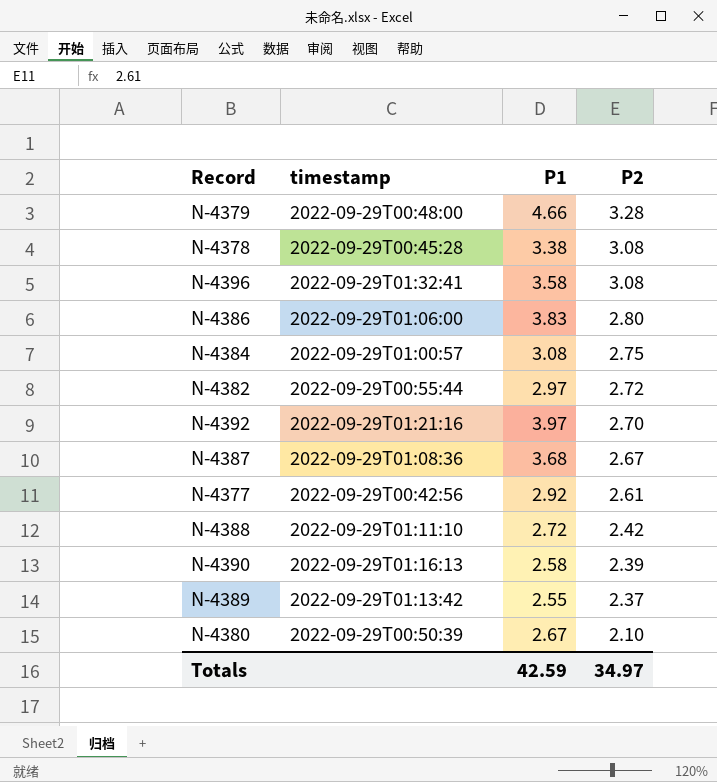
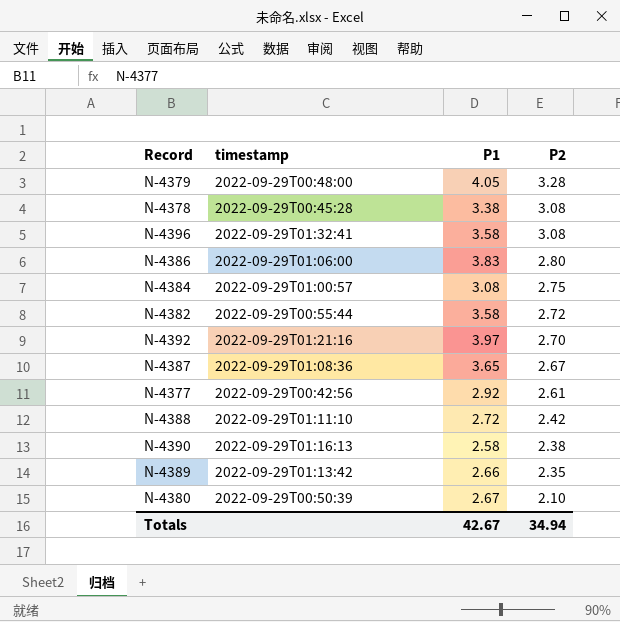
N-4379 | P1: 4.66 -> 4.05
N-4382 | P1: 2.97 -> 3.58
N-4387 | P1: 3.68 -> 3.65
N-4390 | P2: 2.39 -> 2.38
N-4389 | P1: 2.55 -> 2.66
N-4389 | P2: 2.37 -> 2.35
Totals | P1: 42.59 -> 42.67
Totals | P2: 34.97 -> 34.94

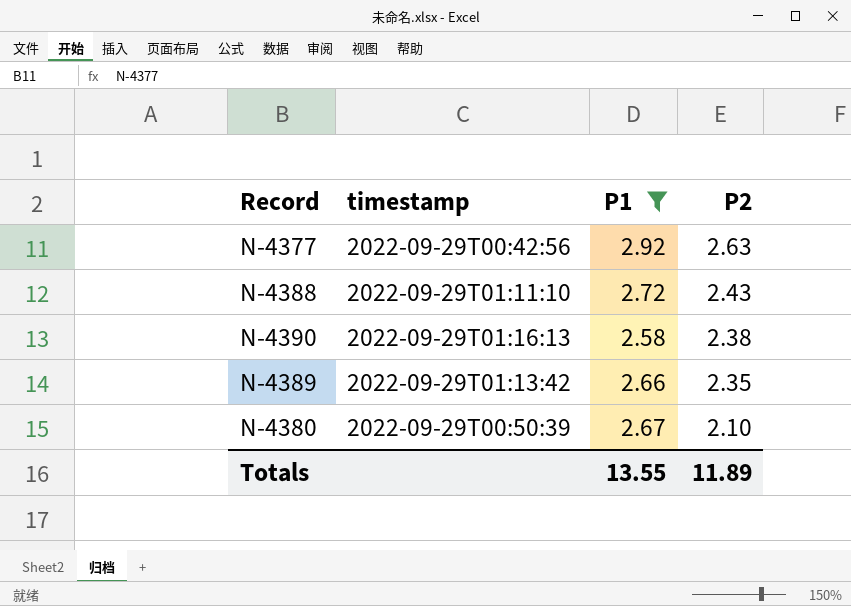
filter: none -> P1 <= 2.92
N-4377 | P2: 2.61 -> 2.63
N-4388 | P2: 2.42 -> 2.43
Totals | P1: 42.67 -> 13.55
Totals | P2: 34.94 -> 11.89

